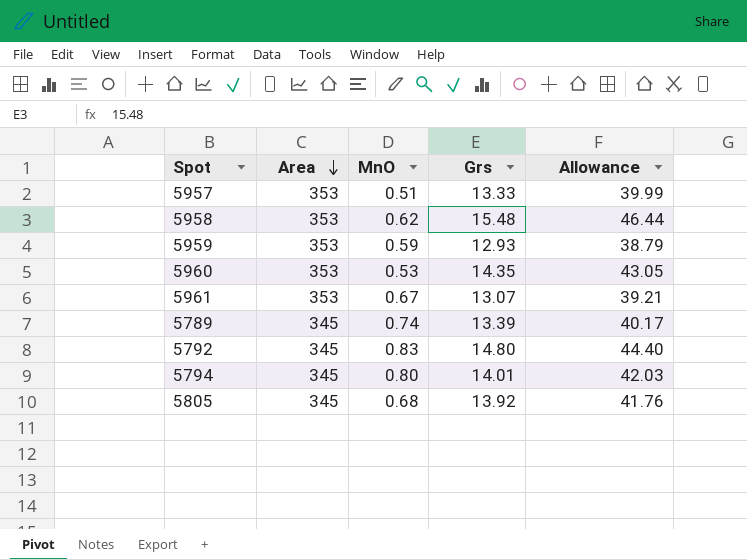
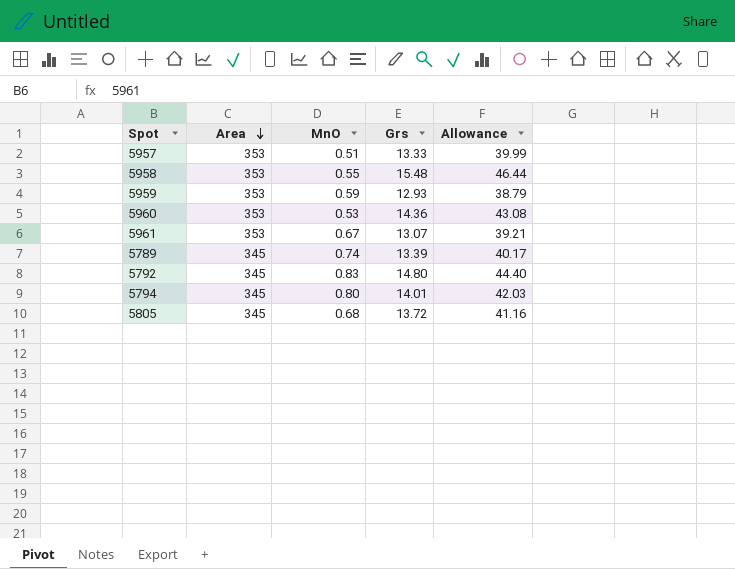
5958 | MnO: 0.62 -> 0.55
5960 | Grs: 14.35 -> 14.36
5960 | Allowance: 43.05 -> 43.08
5805 | Grs: 13.92 -> 13.72
5805 | Allowance: 41.76 -> 41.16

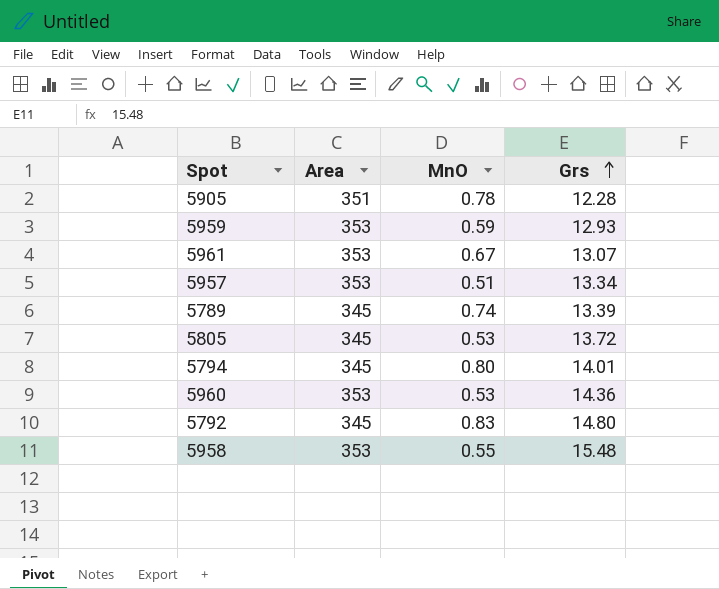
row order: Area descending -> Grs ascending
column Allowance | formula: [Grs] * 3 -> none
row 5905: none -> 351 | 0.78 | 12.28
5957 | Grs: 13.33 -> 13.34
5805 | MnO: 0.68 -> 0.53

